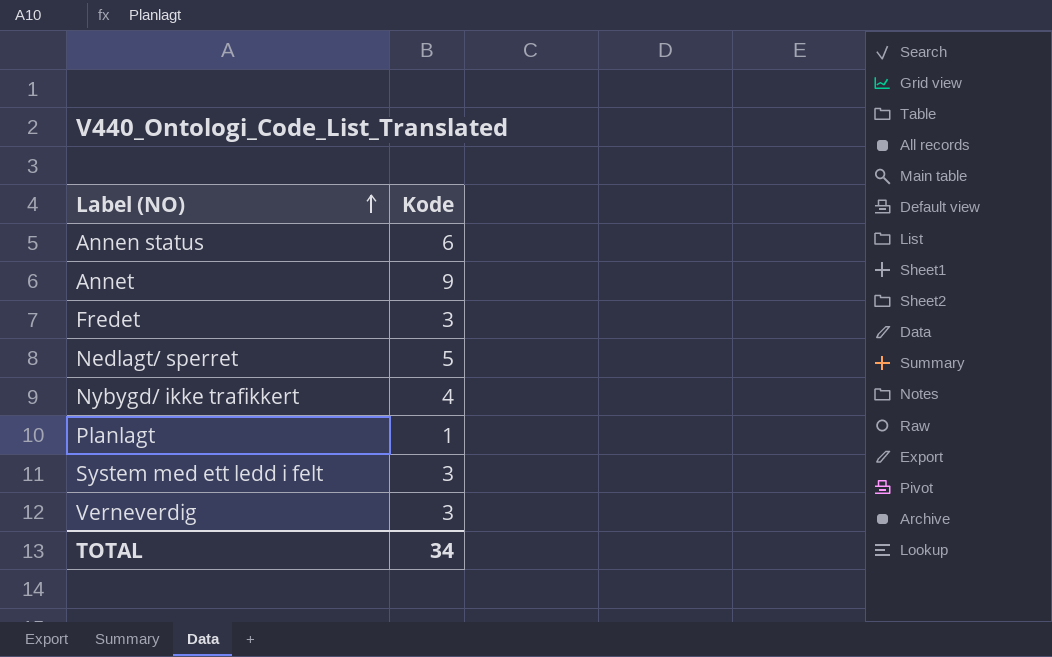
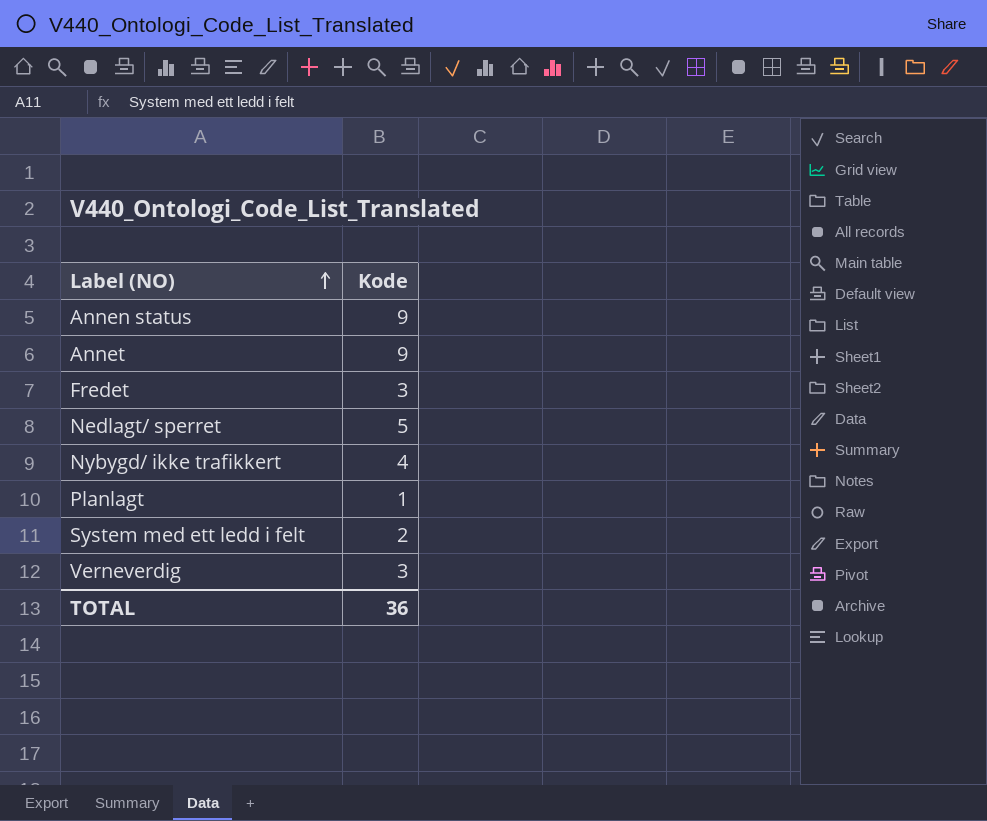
Annen status | Kode: 6 -> 9
System med ett ledd i felt | Kode: 3 -> 2
TOTAL | Kode: 34 -> 36

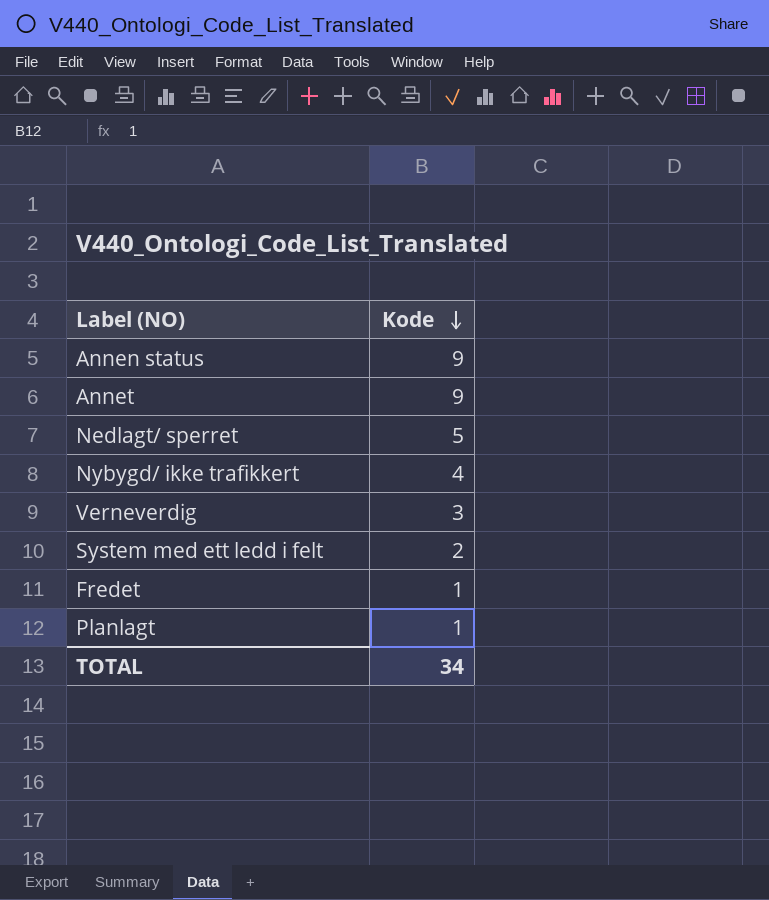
row order: Label (NO) ascending -> Kode descending
Fredet | Kode: 3 -> 1
TOTAL | Kode: 36 -> 34

